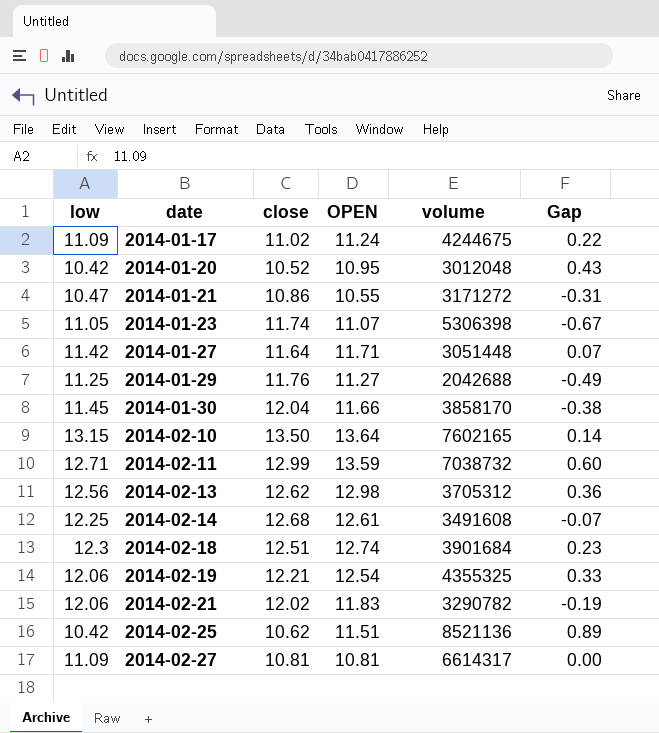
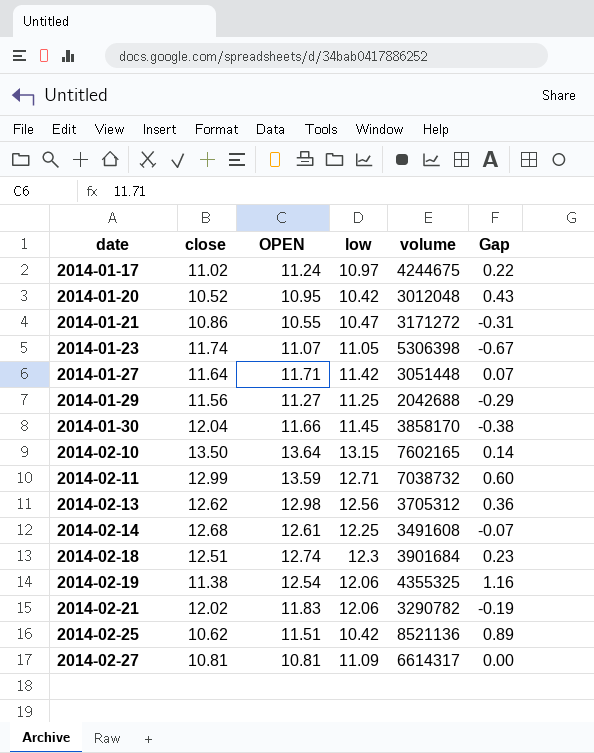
column low | position: 1 -> 4
2014-01-17 | low: 11.09 -> 10.97
2014-01-29 | close: 11.76 -> 11.56
2014-01-29 | Gap: -0.49 -> -0.29
2014-02-19 | close: 12.21 -> 11.38
2014-02-19 | Gap: 0.33 -> 1.16

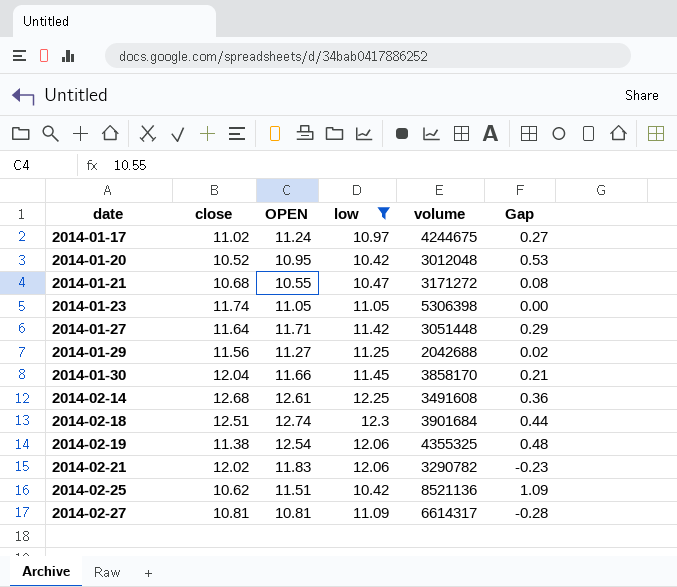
filter: none -> low <= 12.3
column Gap | formula: [OPEN] - [close] -> [OPEN] - [low]
2014-01-21 | close: 10.86 -> 10.68
2014-01-23 | OPEN: 11.07 -> 11.05

